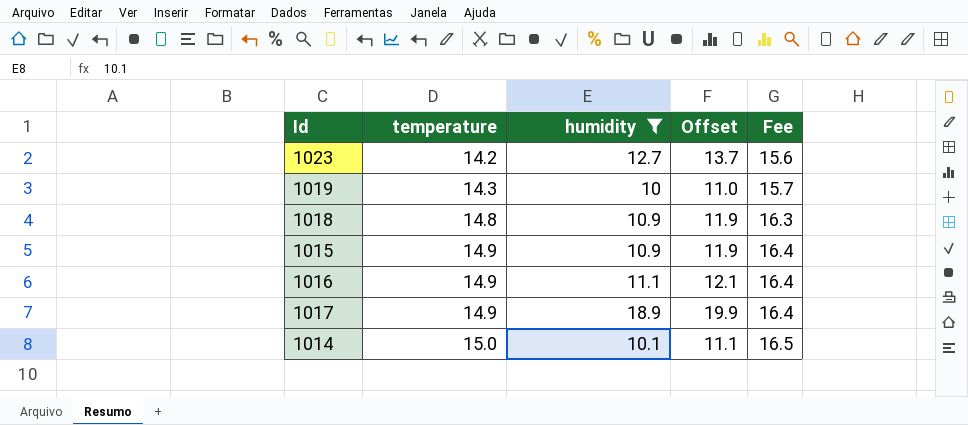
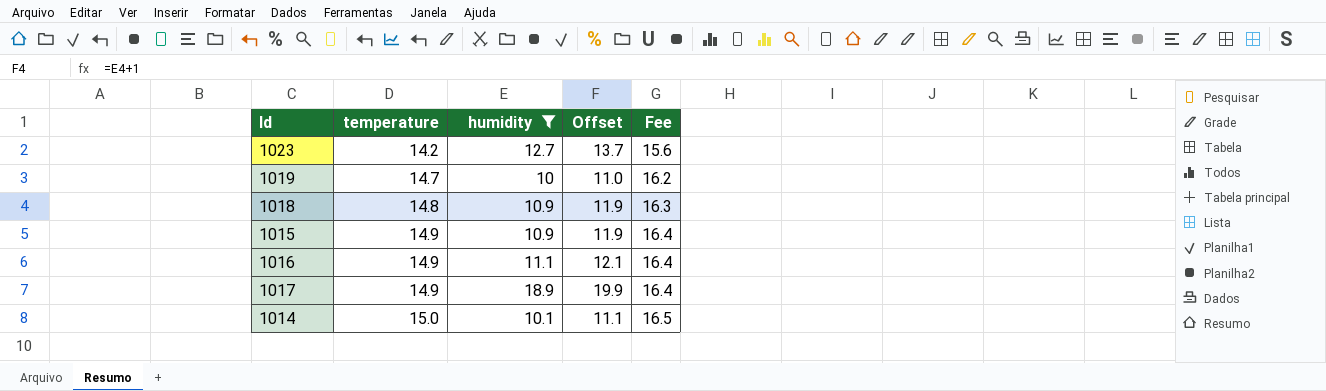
1019 | temperature: 14.3 -> 14.7
1019 | Fee: 15.7 -> 16.2

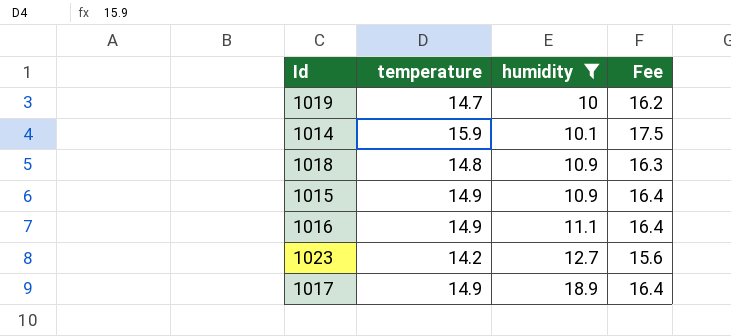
row order: temperature ascending -> humidity ascending
column Offset | formula: [humidity] + 1 -> none
1014 | temperature: 15.0 -> 15.9
1014 | Fee: 16.5 -> 17.5

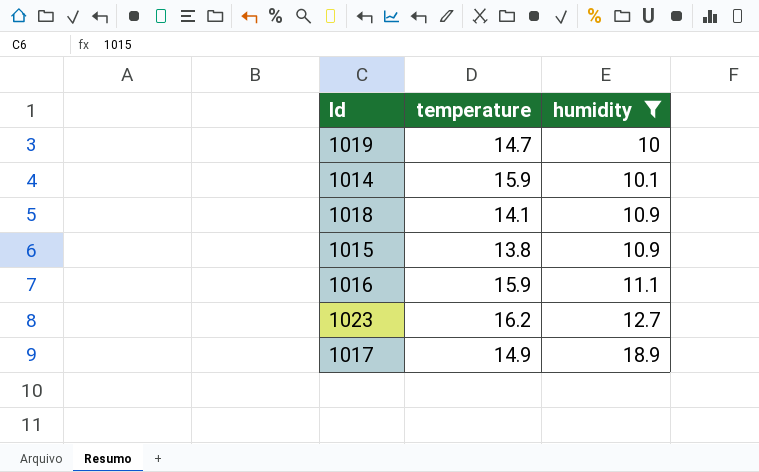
column Fee | formula: [temperature] * 1.1 -> none
1018 | temperature: 14.8 -> 14.1
1015 | temperature: 14.9 -> 13.8
1016 | temperature: 14.9 -> 15.9
1023 | temperature: 14.2 -> 16.2

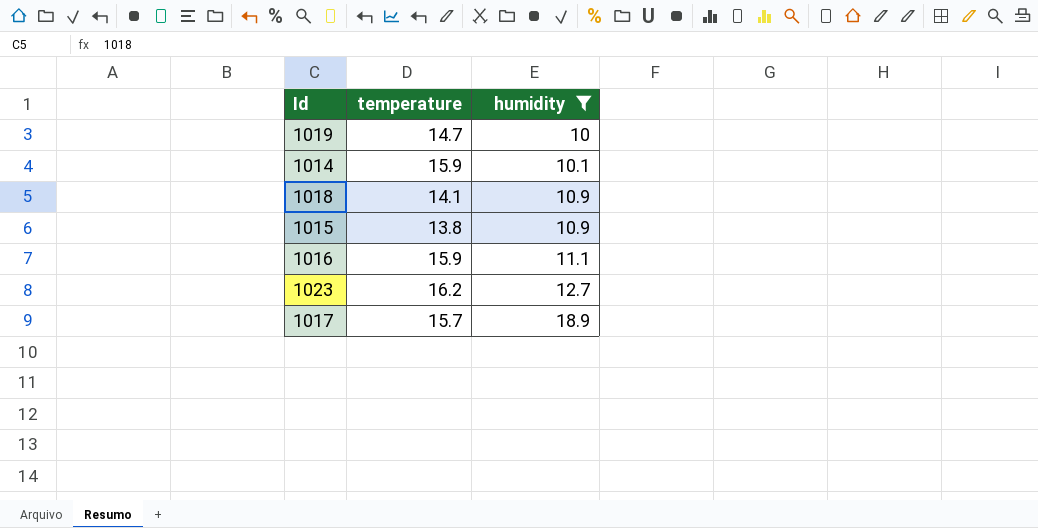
1017 | temperature: 14.9 -> 15.7

